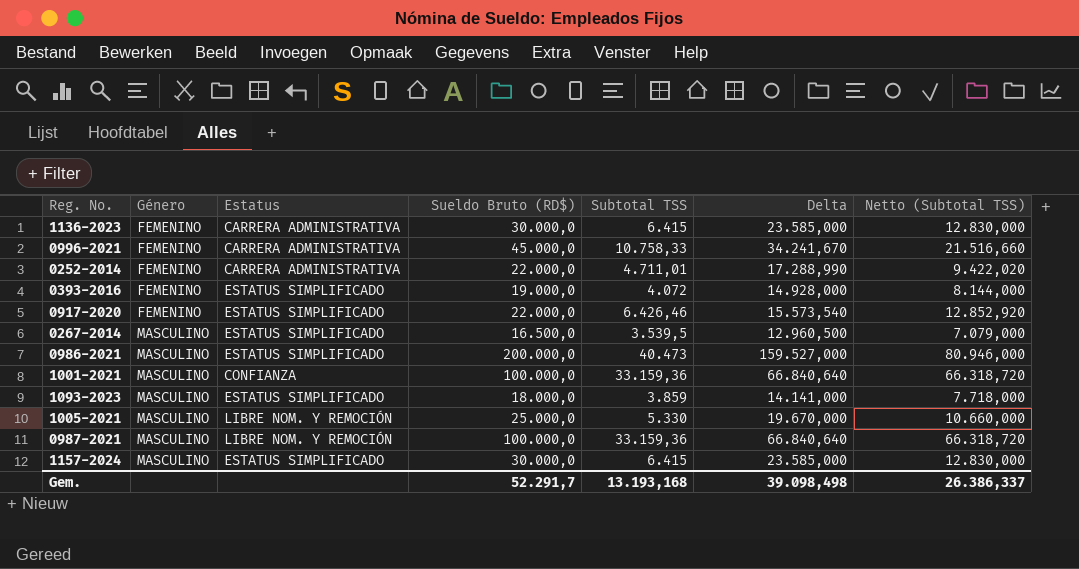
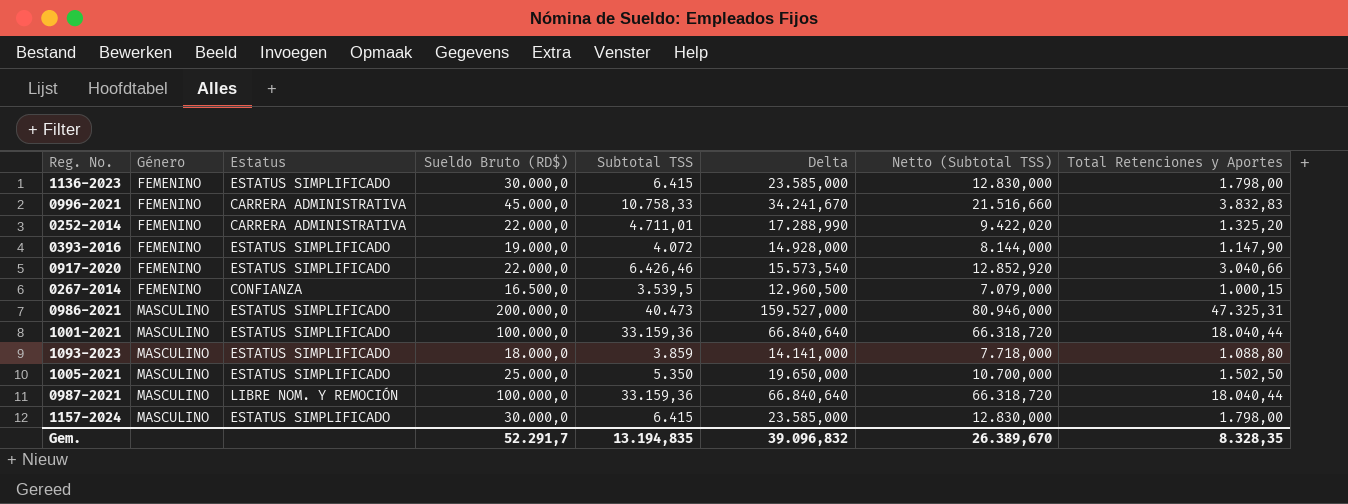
column Total Retenciones y Aportes | position: none -> 8
1136-2023 | Estatus: CARRERA ADMINISTRATIVA -> ESTATUS SIMPLIFICADO
0267-2014 | Género: MASCULINO -> FEMENINO
0267-2014 | Estatus: ESTATUS SIMPLIFICADO -> CONFIANZA
1001-2021 | Estatus: CONFIANZA -> ESTATUS SIMPLIFICADO
1005-2021 | Estatus: LIBRE NOM. Y REMOCIÓN -> ESTATUS SIMPLIFICADO
1005-2021 | Subtotal TSS: 5.330 -> 5.350
1005-2021 | Delta: 19.670,000 -> 19.650,000
1005-2021 | Netto (Subtotal TSS): 10.660,000 -> 10.700,000
Gem. | Subtotal TSS: 13.193,168 -> 13.194,835
Gem. | Delta: 39.098,498 -> 39.096,832
Gem. | Netto (Subtotal TSS): 26.386,337 -> 26.389,670

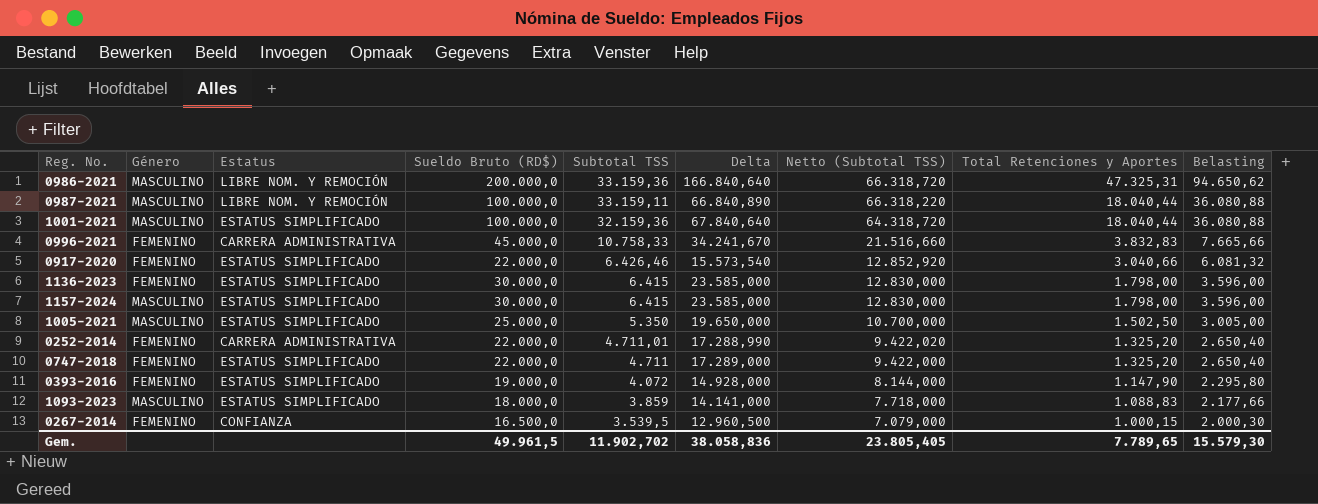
row order: Género ascending -> Subtotal TSS descending
column Belasting | formula: none -> [Total Retenciones y Aportes] * 2
0986-2021 | Estatus: ESTATUS SIMPLIFICADO -> LIBRE NOM. Y REMOCIÓN
0986-2021 | Subtotal TSS: 40.473 -> 33.159,36
0986-2021 | Delta: 159.527,000 -> 166.840,640
0986-2021 | Netto (Subtotal TSS): 80.946,000 -> 66.318,720
0987-2021 | Subtotal TSS: 33.159,36 -> 33.159,11
0987-2021 | Delta: 66.840,640 -> 66.840,890
0987-2021 | Netto (Subtotal TSS): 66.318,720 -> 66.318,220
1001-2021 | Subtotal TSS: 33.159,36 -> 32.159,36
1001-2021 | Delta: 66.840,640 -> 67.840,640
1001-2021 | Netto (Subtotal TSS): 66.318,720 -> 64.318,720
row 0747-2018: none -> FEMENINO | ESTATUS SIMPLIFICADO | 22.000,0 | 4.711 | 17.289,000 | 9.422,000 | 1.325,20 | 2.650,40
1093-2023 | Total Retenciones y Aportes: 1.088,80 -> 1.088,83
Gem. | Sueldo Bruto (RD$): 52.291,7 -> 49.961,5
Gem. | Subtotal TSS: 13.194,835 -> 11.902,702
Gem. | Delta: 39.096,832 -> 38.058,836
Gem. | Netto (Subtotal TSS): 26.389,670 -> 23.805,405
Gem. | Total Retenciones y Aportes: 8.328,35 -> 7.789,65

